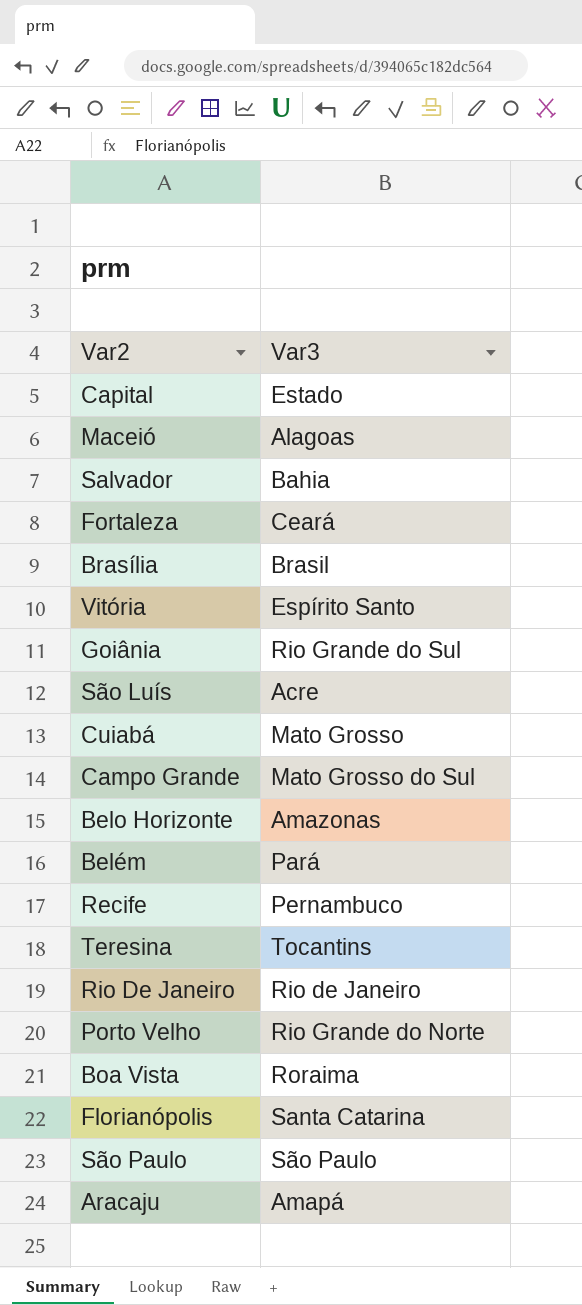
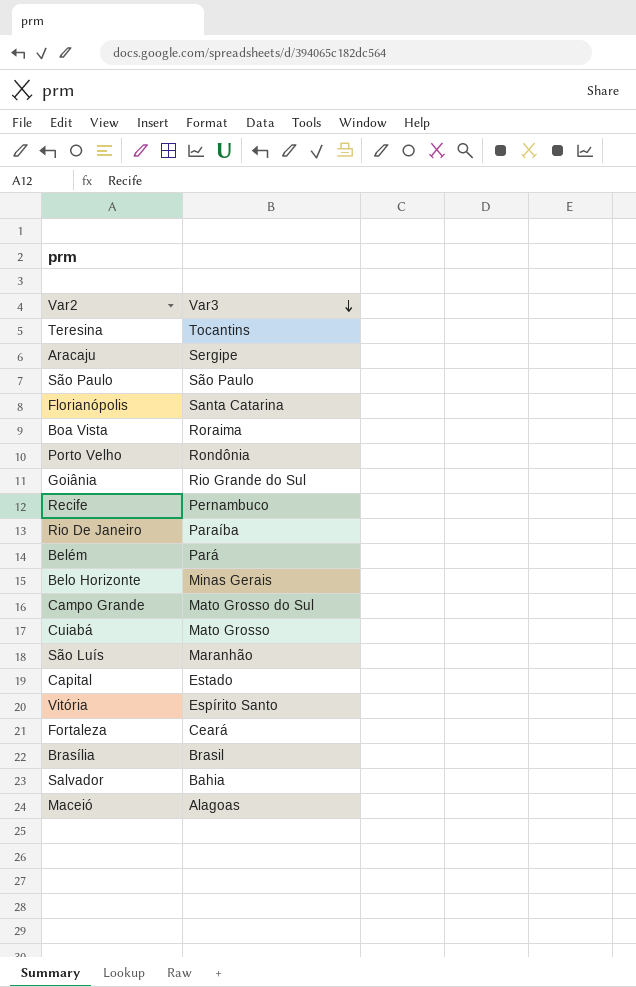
row order: none -> Var3 descending
Aracaju | Var3: Amapá -> Sergipe
Porto Velho | Var3: Rio Grande do Norte -> Rondônia
Rio De Janeiro | Var3: Rio de Janeiro -> Paraíba
Belo Horizonte | Var3: Amazonas -> Minas Gerais
São Luís | Var3: Acre -> Maranhão

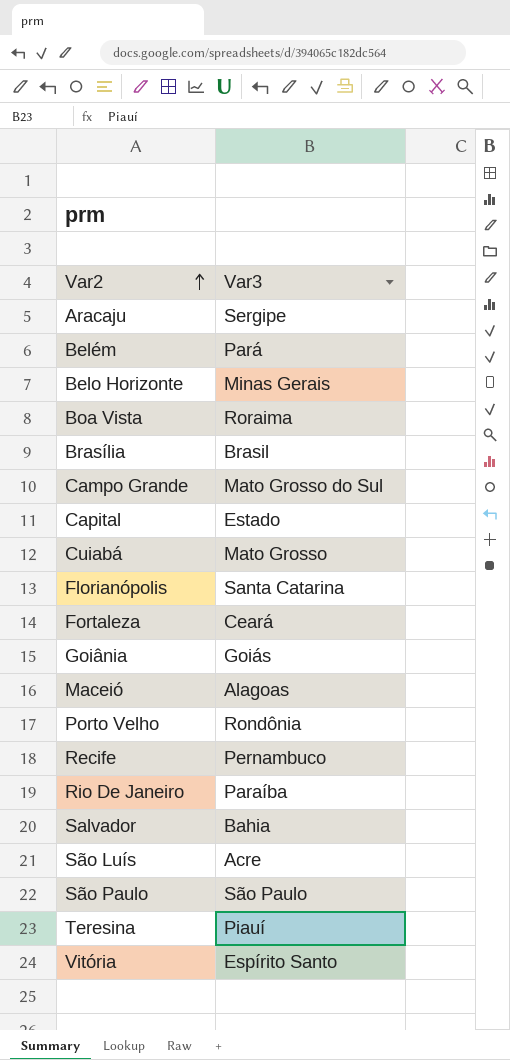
row order: Var3 descending -> Var2 ascending
Goiânia | Var3: Rio Grande do Sul -> Goiás
São Luís | Var3: Maranhão -> Acre
Teresina | Var3: Tocantins -> Piauí

